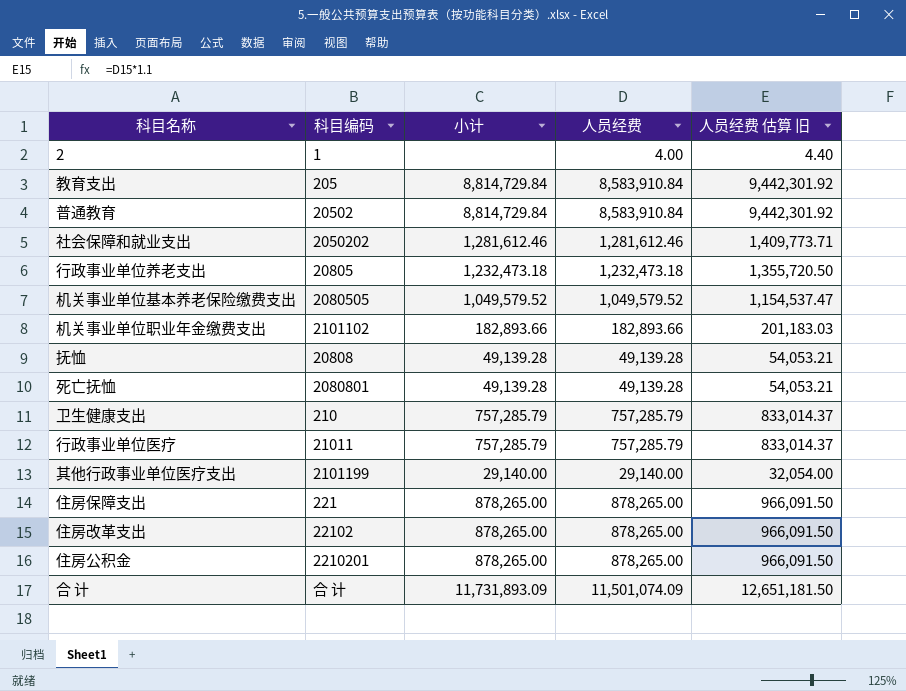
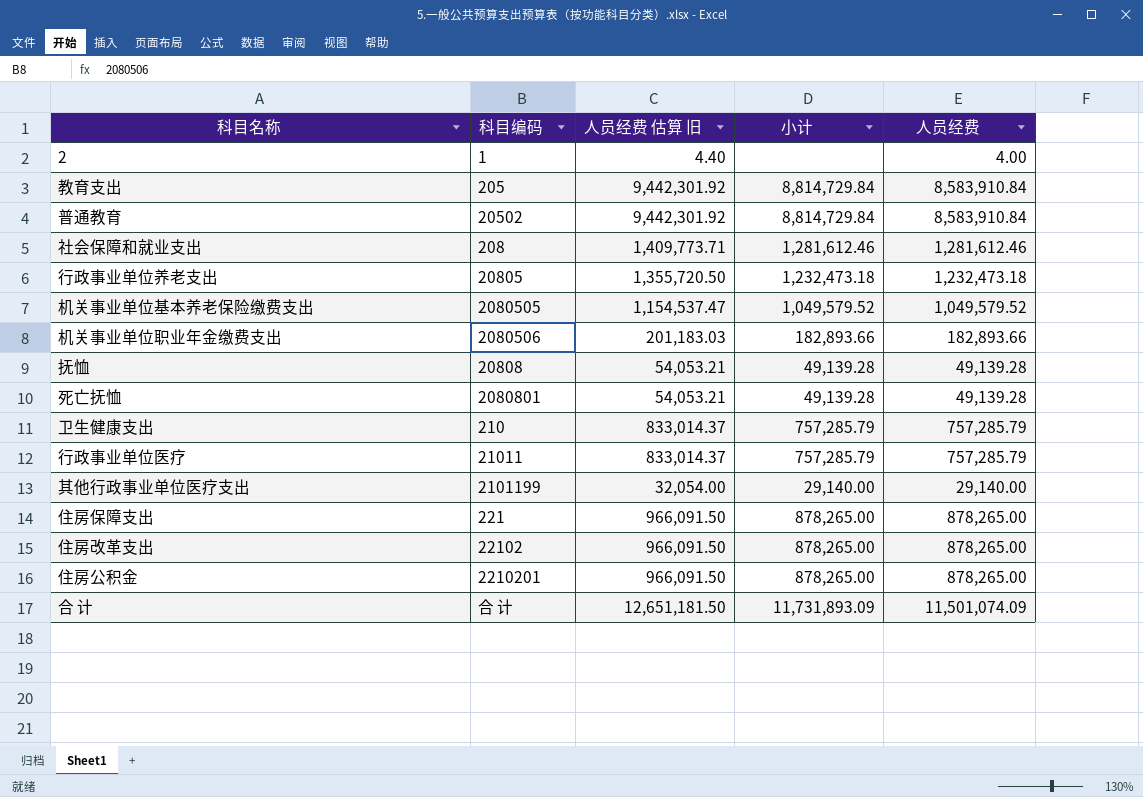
column 人员经费 估算 旧 | position: 5 -> 3
社会保障和就业支出 | 科目编码: 2050202 -> 208
机关事业单位职业年金缴费支出 | 科目编码: 2101102 -> 2080506

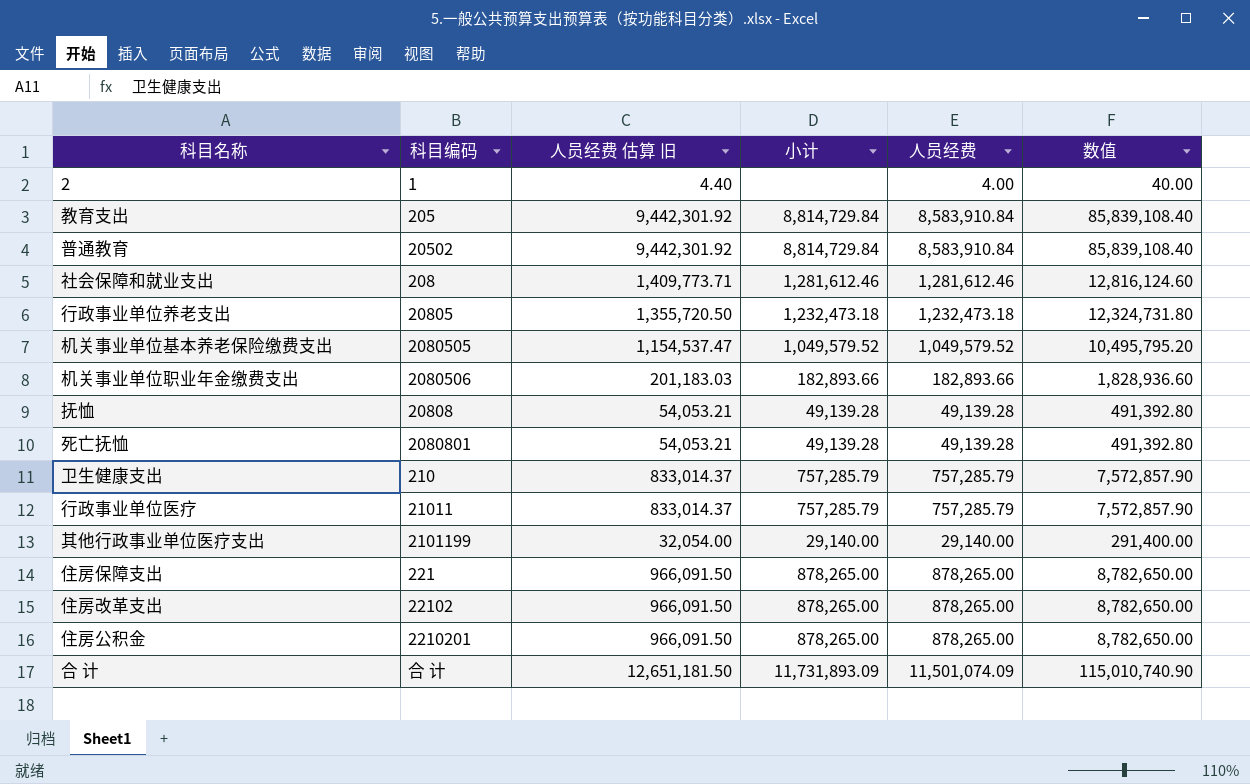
column 数值 | formula: none -> [人员经费] * 10

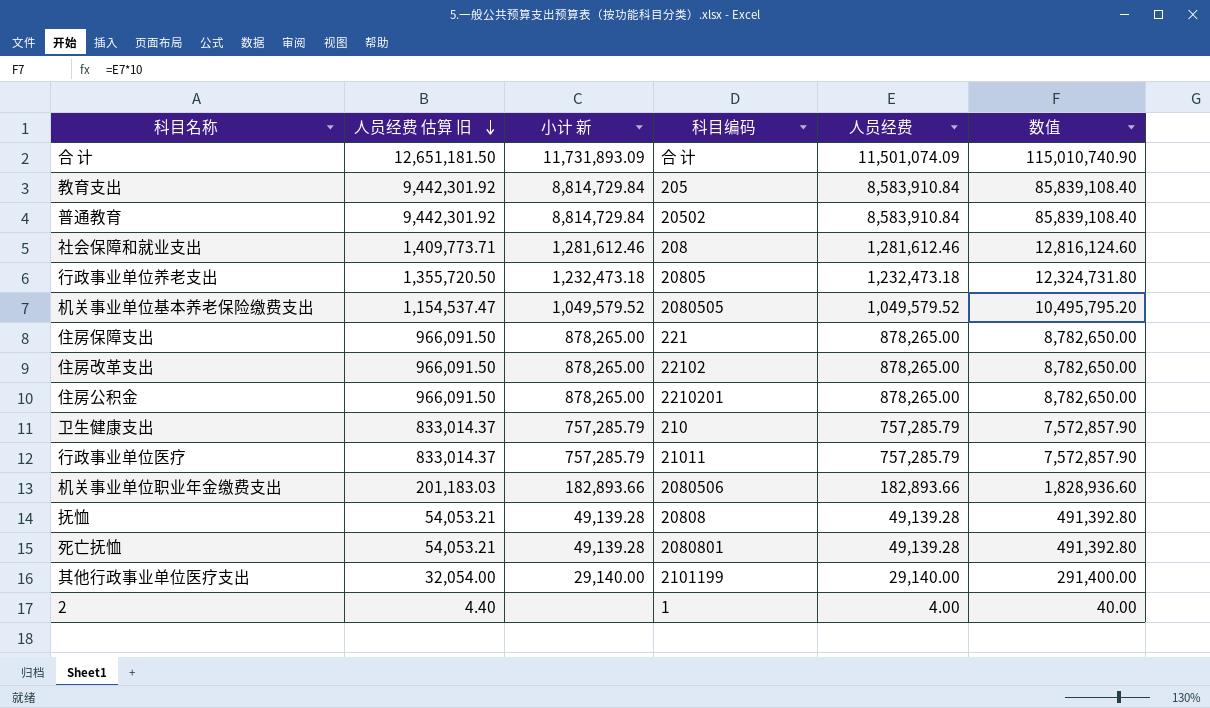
row order: none -> 人员经费 估算 旧 descending
column name: 小计 -> 小计 新
column 科目编码 | position: 2 -> 4

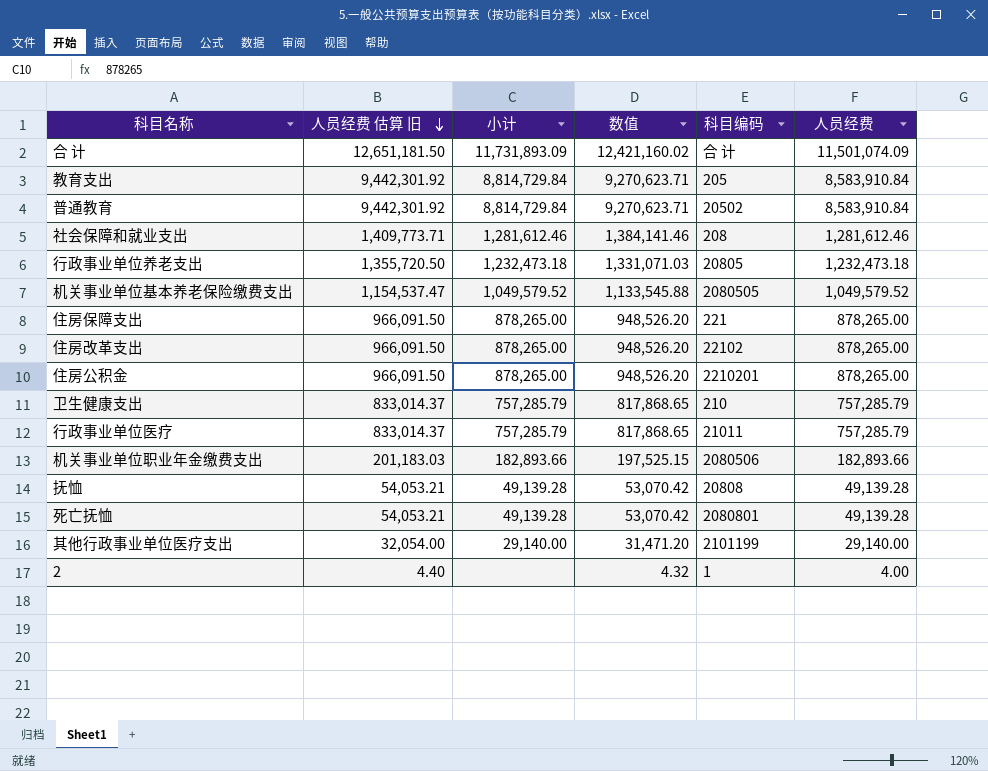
column name: 小计 新 -> 小计
column 数值 | formula: [人员经费] * 10 -> [人员经费] * 1.08
column 数值 | position: 6 -> 4

